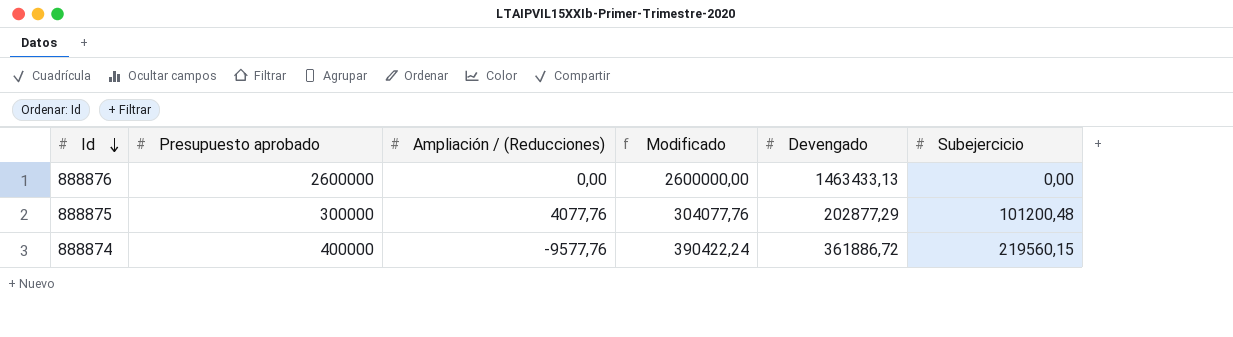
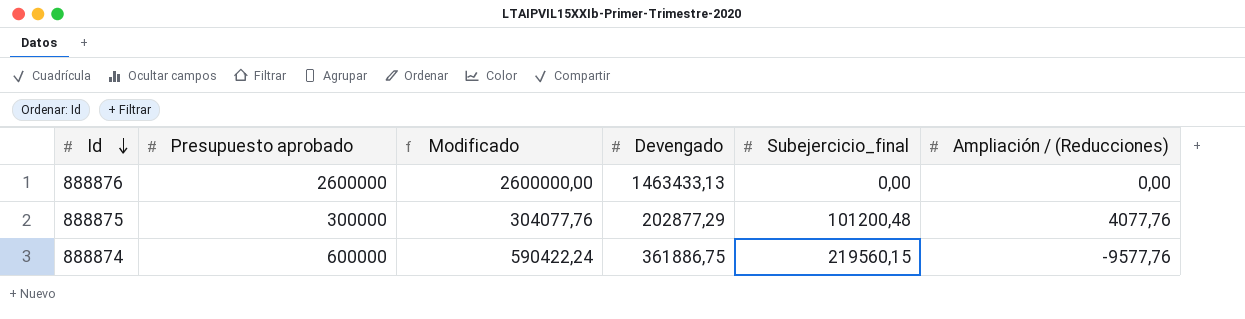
column name: Subejercicio -> Subejercicio_final
column Ampliación / (Reducciones) | position: 3 -> 6
888874 | Presupuesto aprobado: 400000 -> 600000
888874 | Modificado: 390422,24 -> 590422,24
888874 | Devengado: 361886,72 -> 361886,75

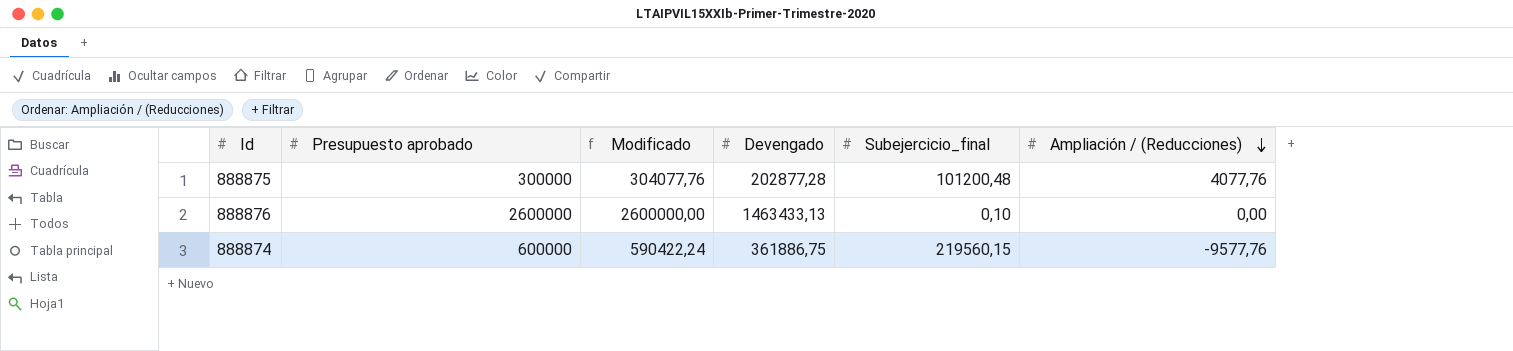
row order: Id descending -> Ampliación / (Reducciones) descending
888875 | Devengado: 202877,29 -> 202877,28
888876 | Subejercicio_final: 0,00 -> 0,10

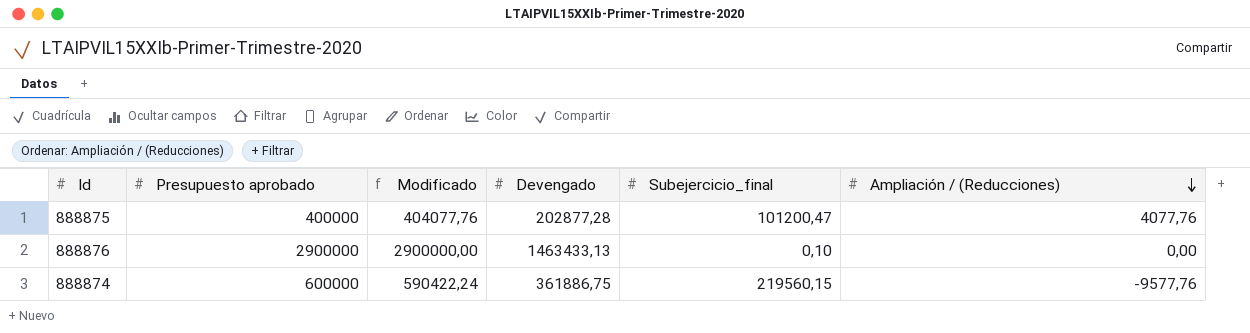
888875 | Presupuesto aprobado: 300000 -> 400000
888875 | Modificado: 304077,76 -> 404077,76
888875 | Subejercicio_final: 101200,48 -> 101200,47
888876 | Presupuesto aprobado: 2600000 -> 2900000
888876 | Modificado: 2600000,00 -> 2900000,00

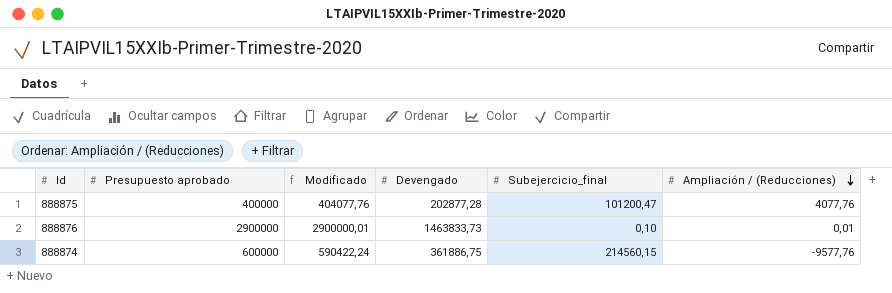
888876 | Modificado: 2900000,00 -> 2900000,01
888876 | Devengado: 1463433,13 -> 1463833,73
888876 | Ampliación / (Reducciones): 0,00 -> 0,01
888874 | Subejercicio_final: 219560,15 -> 214560,15

